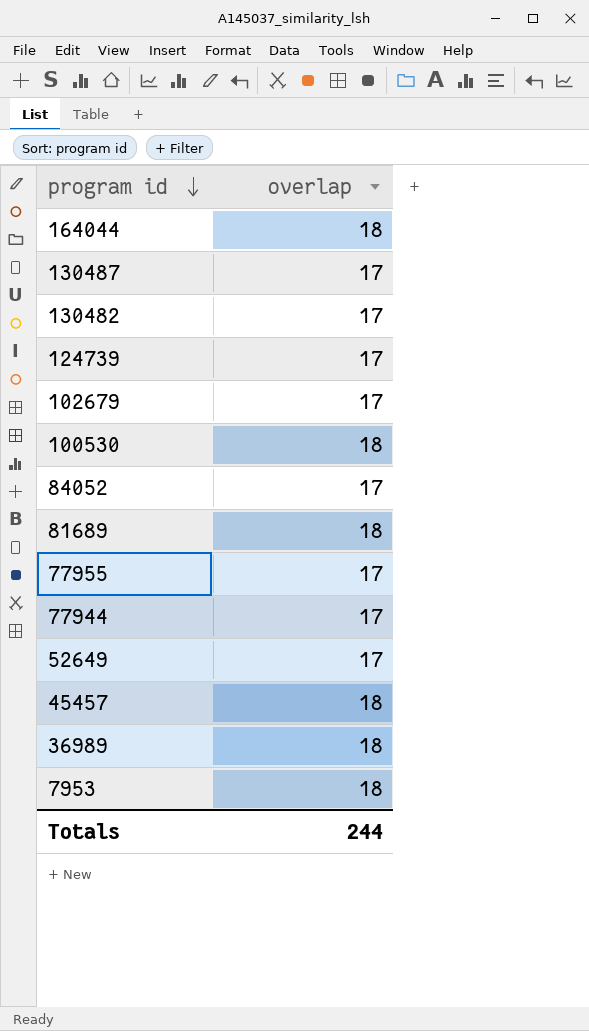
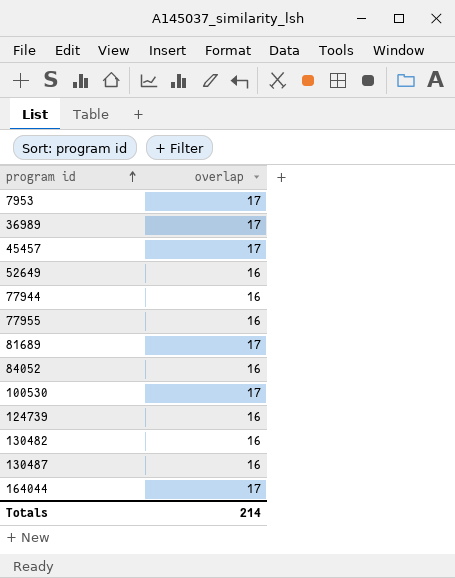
row order: program id descending -> program id ascending
row 102679: 17 -> none
7953 | overlap: 18 -> 17
36989 | overlap: 18 -> 17
45457 | overlap: 18 -> 17
52649 | overlap: 17 -> 16
77944 | overlap: 17 -> 16
77955 | overlap: 17 -> 16
81689 | overlap: 18 -> 17
84052 | overlap: 17 -> 16
100530 | overlap: 18 -> 17
124739 | overlap: 17 -> 16
130482 | overlap: 17 -> 16
130487 | overlap: 17 -> 16
164044 | overlap: 18 -> 17
Totals | overlap: 244 -> 214

